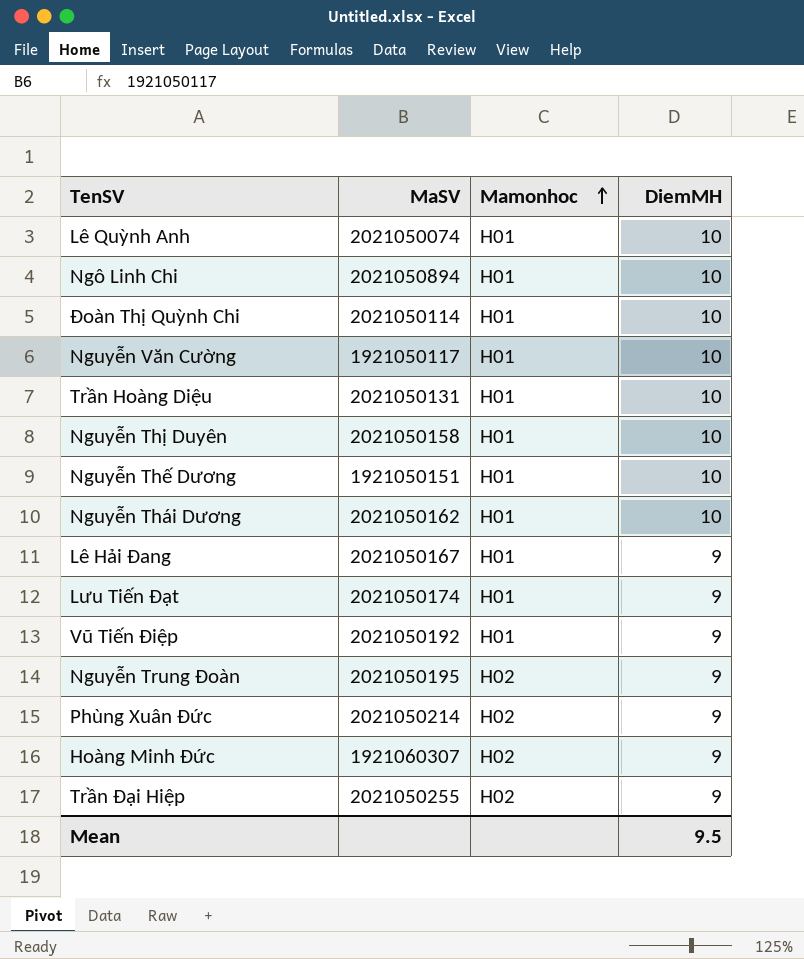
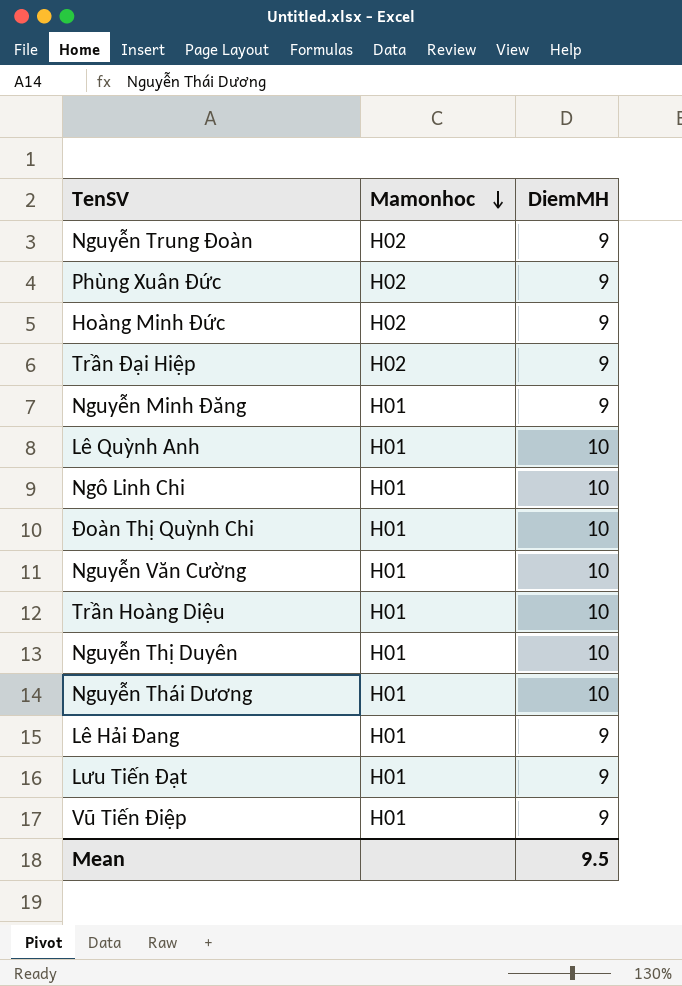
row order: Mamonhoc ascending -> Mamonhoc descending
column MaSV | position: 2 -> none
row Nguyễn Thế Dương: 1921050151 | H01 | 10 -> none
row Nguyễn Minh Đăng: none -> H01 | 9

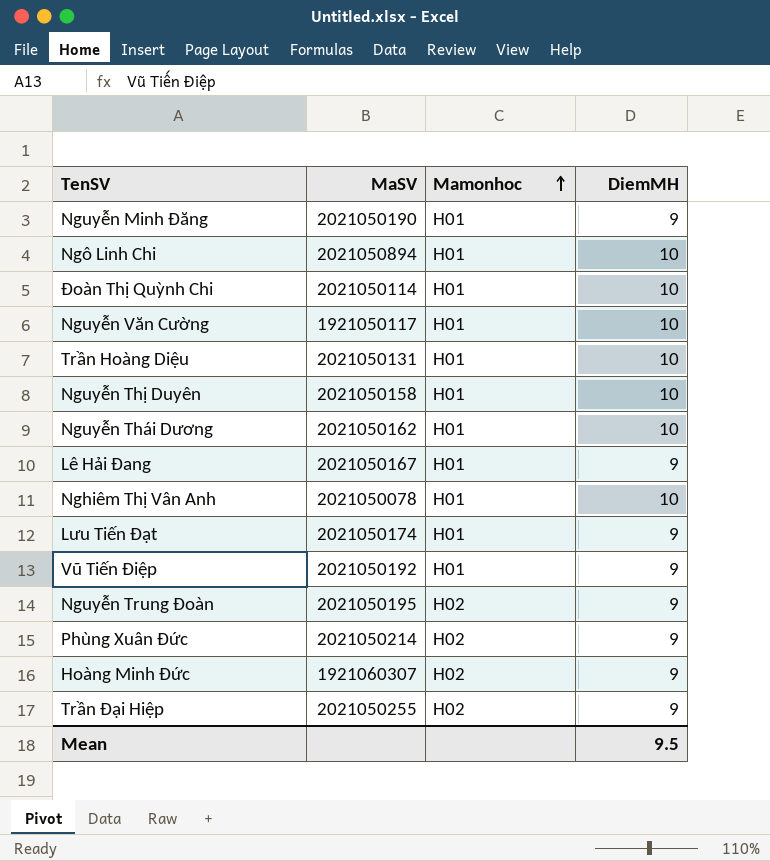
row order: Mamonhoc descending -> Mamonhoc ascending
column MaSV | position: none -> 2
row Lê Quỳnh Anh: H01 | 10 -> none
row Nghiêm Thị Vân Anh: none -> 2021050078 | H01 | 10

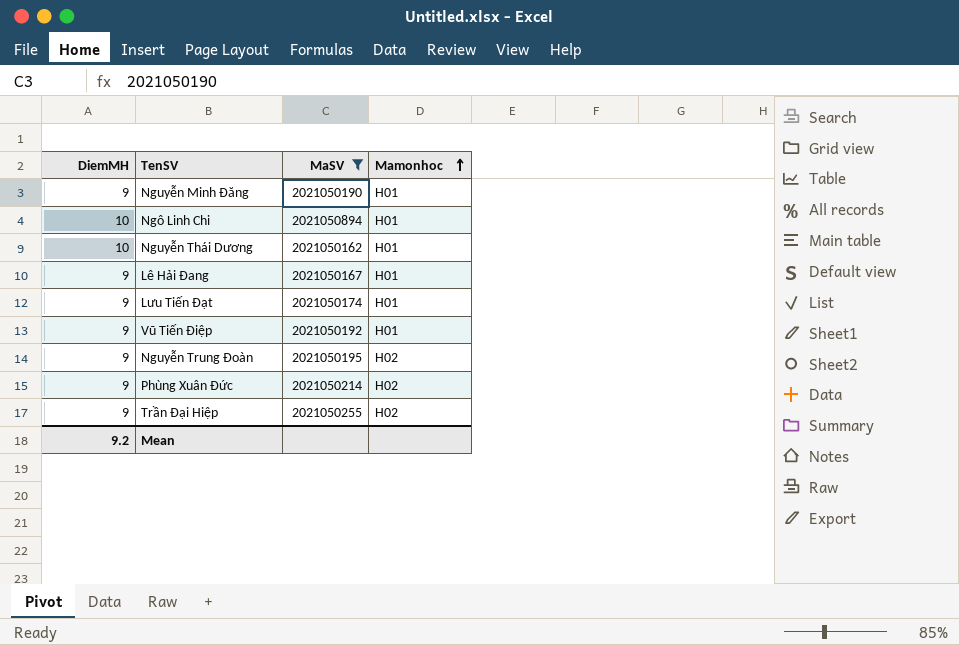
filter: none -> MaSV >= 2021050162
column DiemMH | position: 4 -> 1
Mean | DiemMH: 9.5 -> 9.2

